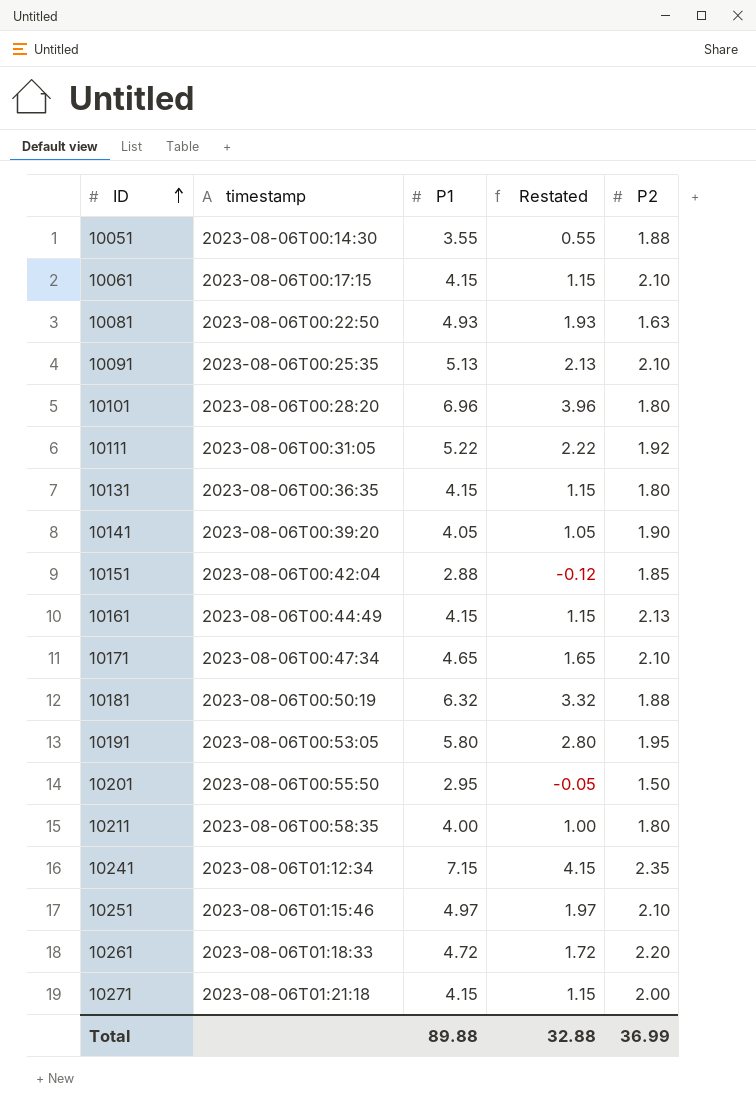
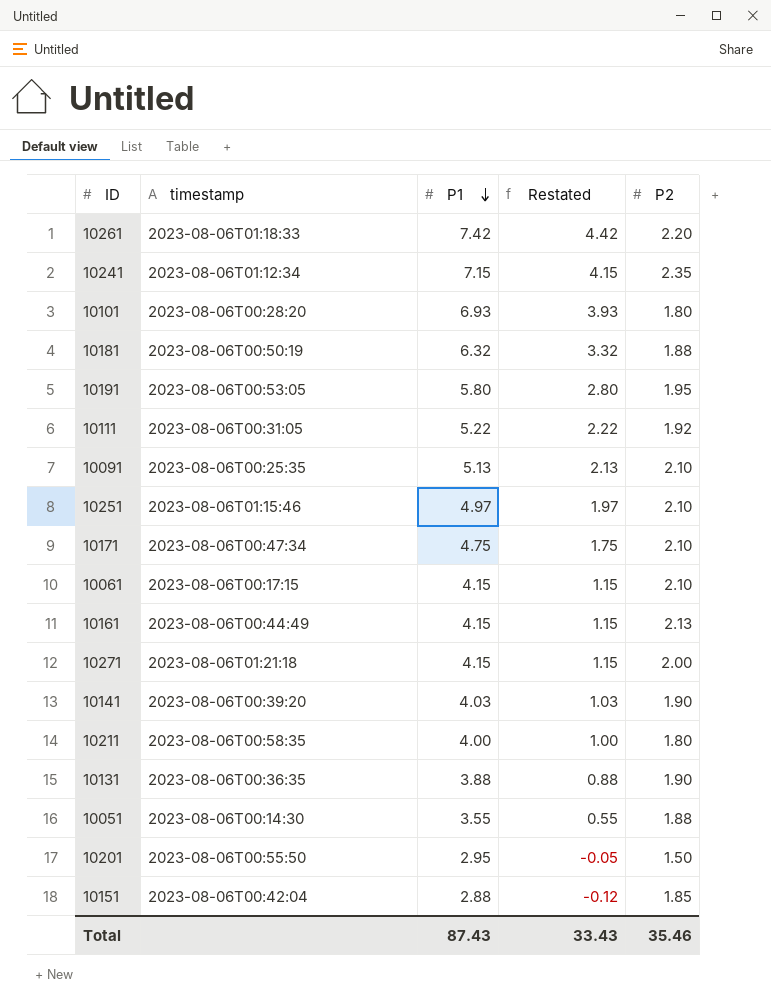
row order: ID ascending -> P1 descending
row 10081: 2023-08-06T00:22:50 | 4.93 | 1.93 | 1.63 -> none
10261 | P1: 4.72 -> 7.42
10261 | Restated: 1.72 -> 4.42
10101 | P1: 6.96 -> 6.93
10101 | Restated: 3.96 -> 3.93
10171 | P1: 4.65 -> 4.75
10171 | Restated: 1.65 -> 1.75
10141 | P1: 4.05 -> 4.03
10141 | Restated: 1.05 -> 1.03
10131 | P1: 4.15 -> 3.88
10131 | Restated: 1.15 -> 0.88
10131 | P2: 1.80 -> 1.90
Total | P1: 89.88 -> 87.43
Total | Restated: 32.88 -> 33.43
Total | P2: 36.99 -> 35.46

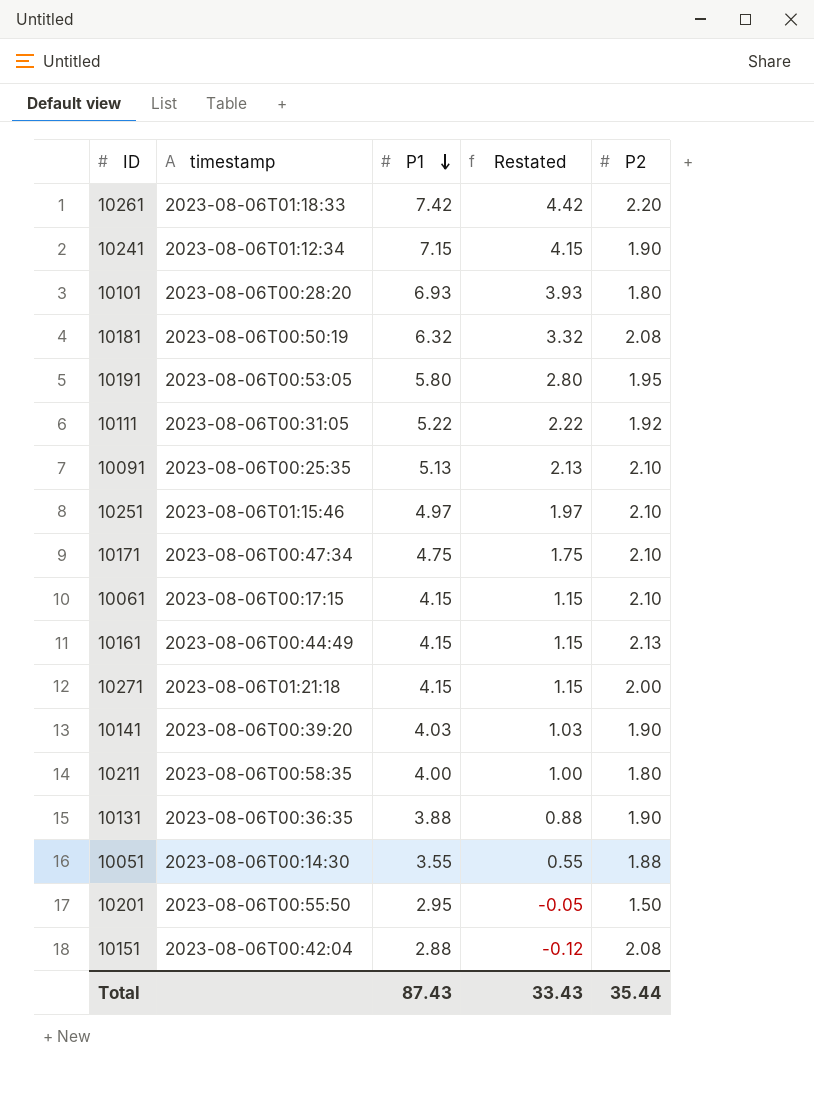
10241 | P2: 2.35 -> 1.90
10181 | P2: 1.88 -> 2.08
10151 | P2: 1.85 -> 2.08
Total | P2: 35.46 -> 35.44

